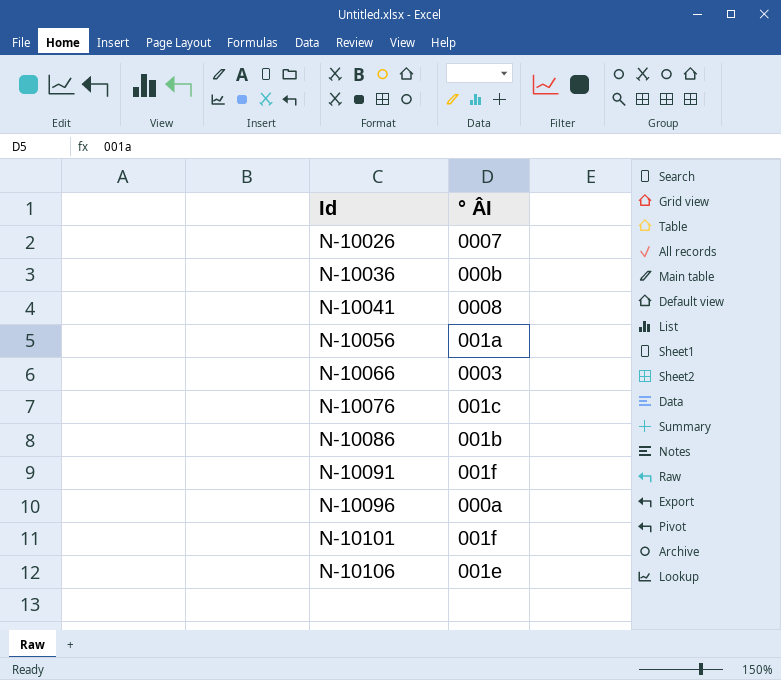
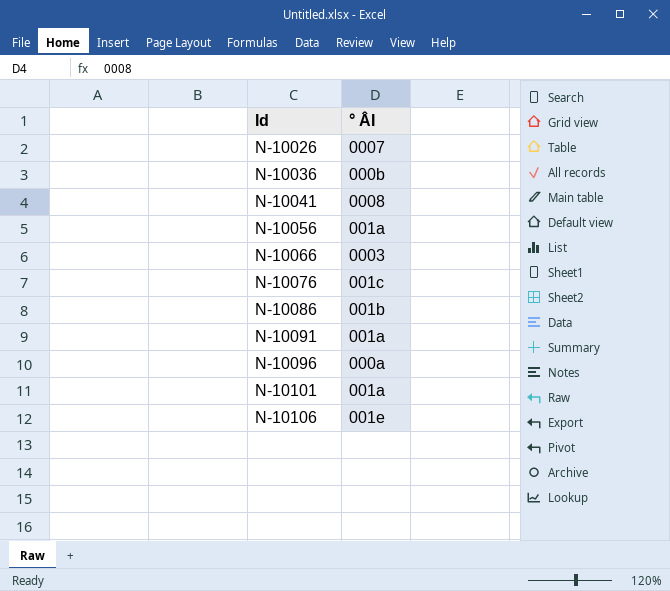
N-10091 | ° ÂI: 001f -> 001a
N-10101 | ° ÂI: 001f -> 001a

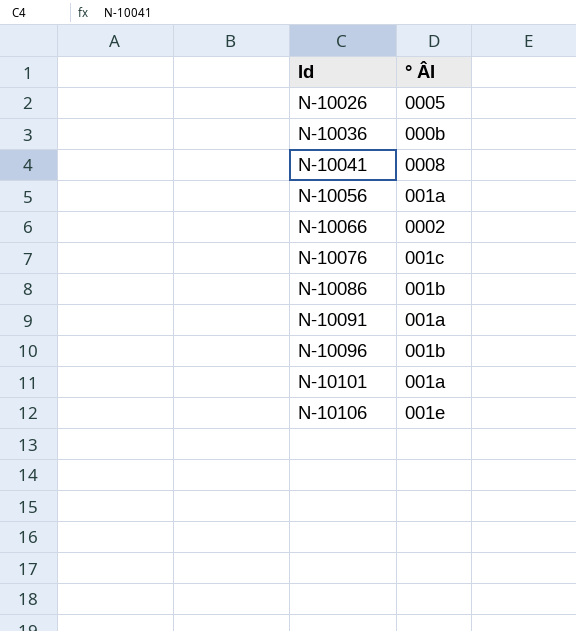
N-10026 | ° ÂI: 0007 -> 0005
N-10066 | ° ÂI: 0003 -> 0002
N-10096 | ° ÂI: 000a -> 001b

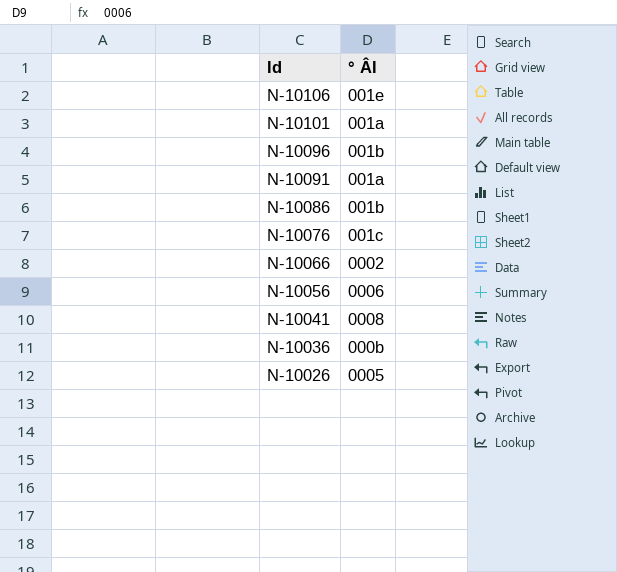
row order: Id ascending -> Id descending
N-10056 | ° ÂI: 001a -> 0006

